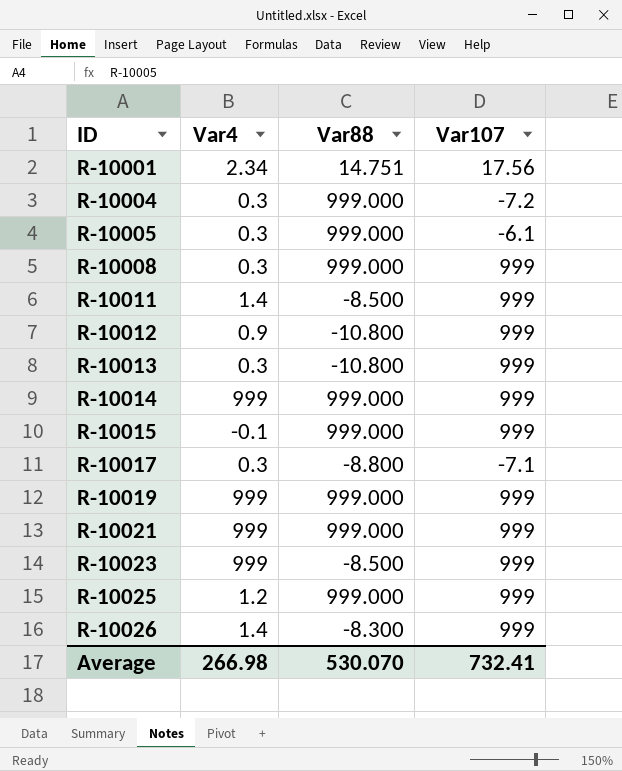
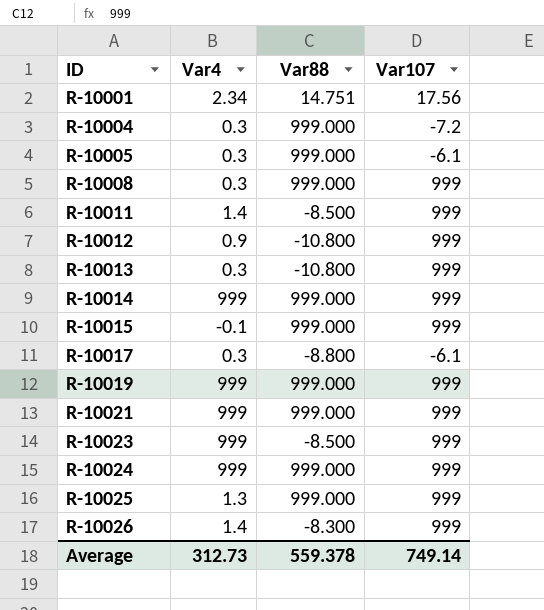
R-10017 | Var107: -7.1 -> -6.1
row R-10024: none -> 999 | 999.000 | 999
R-10025 | Var4: 1.2 -> 1.3
Average | Var4: 266.98 -> 312.73
Average | Var88: 530.070 -> 559.378
Average | Var107: 732.41 -> 749.14

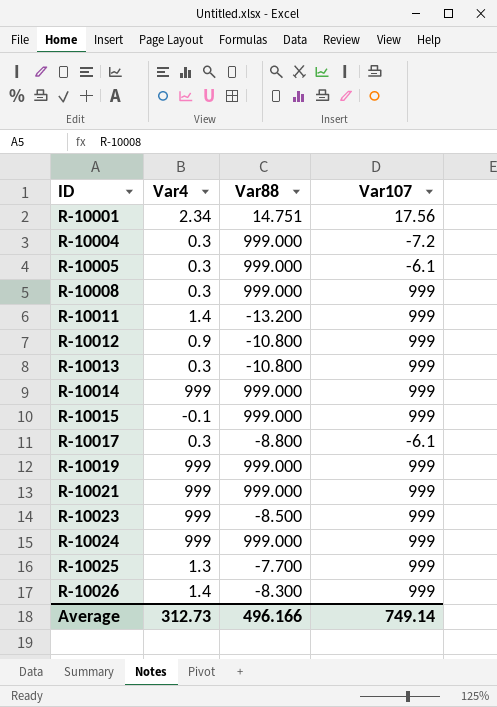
R-10011 | Var88: -8.500 -> -13.200
R-10025 | Var88: 999.000 -> -7.700
Average | Var88: 559.378 -> 496.166

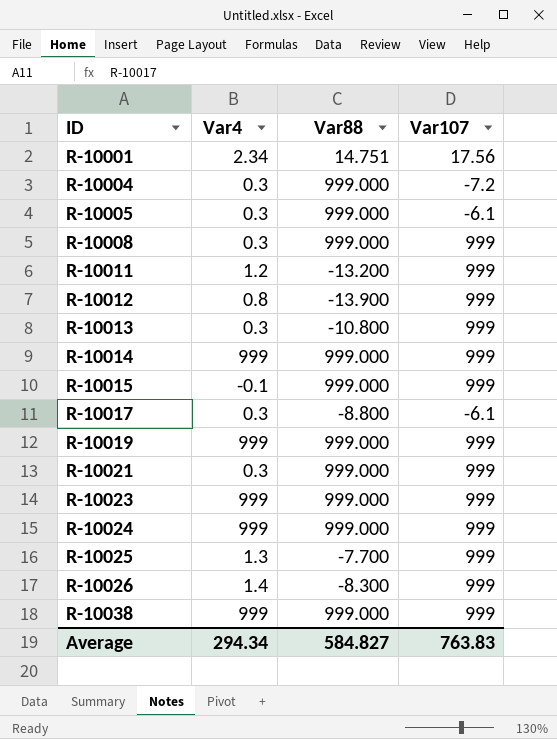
R-10011 | Var4: 1.4 -> 1.2
R-10012 | Var4: 0.9 -> 0.8
R-10012 | Var88: -10.800 -> -13.900
R-10021 | Var4: 999 -> 0.3
R-10023 | Var88: -8.500 -> 999.000
row R-10038: none -> 999 | 999.000 | 999
Average | Var4: 312.73 -> 294.34
Average | Var88: 496.166 -> 584.827
Average | Var107: 749.14 -> 763.83

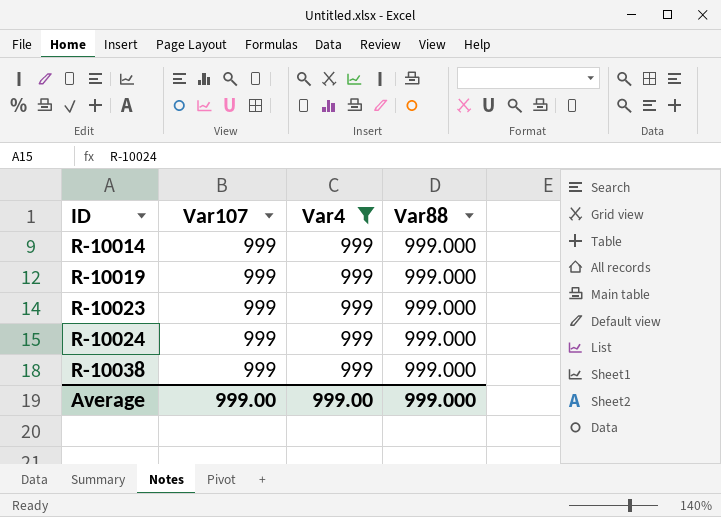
filter: none -> Var4 = 999
column Var107 | position: 4 -> 2
Average | Var107: 763.83 -> 999.00
Average | Var4: 294.34 -> 999.00
Average | Var88: 584.827 -> 999.000

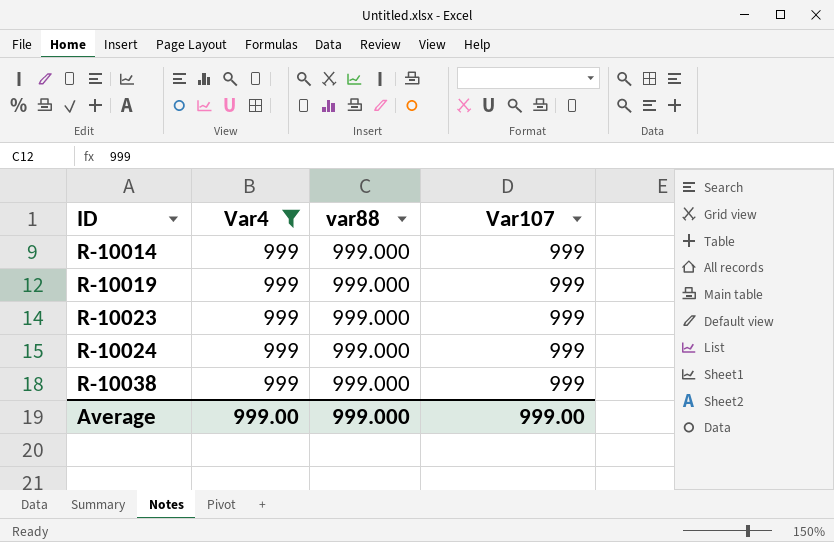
column name: Var88 -> var88
column Var107 | position: 2 -> 4

